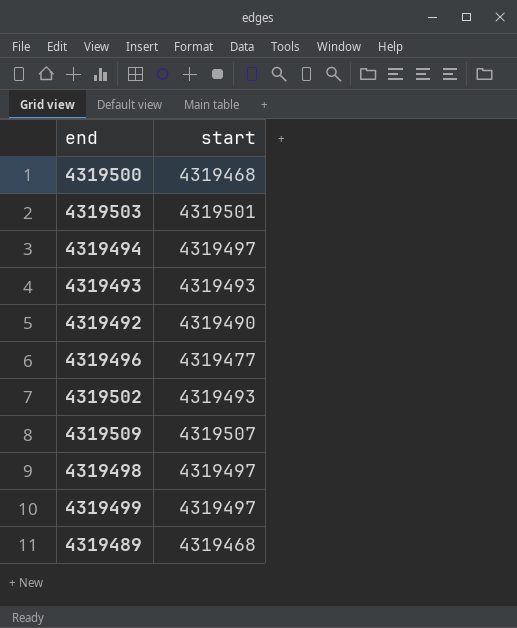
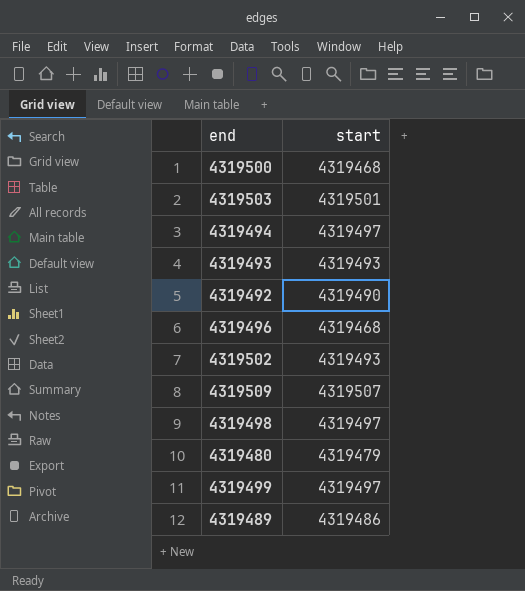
4319496 | start: 4319477 -> 4319468
row 4319480: none -> 4319479
4319489 | start: 4319468 -> 4319486

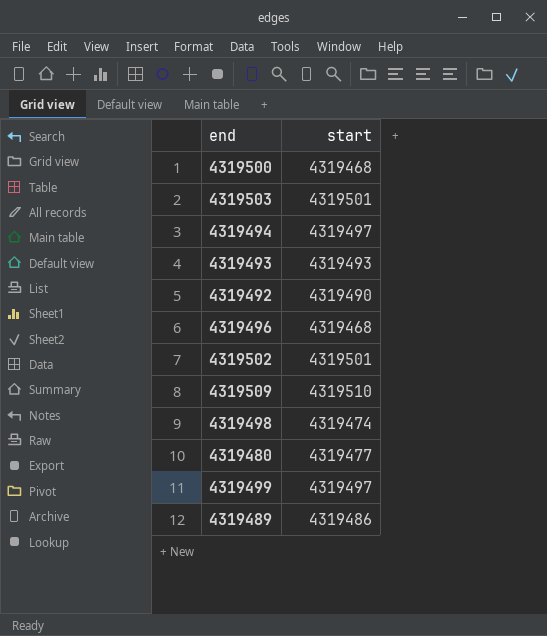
4319502 | start: 4319493 -> 4319501
4319509 | start: 4319507 -> 4319510
4319498 | start: 4319497 -> 4319474
4319480 | start: 4319479 -> 4319477

